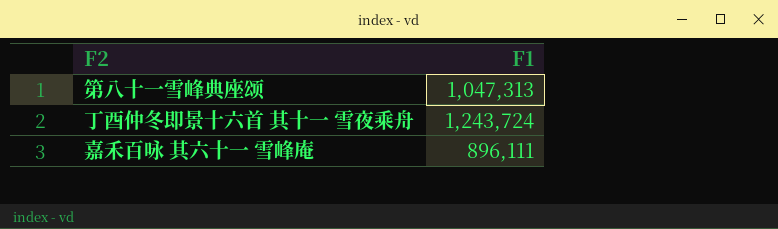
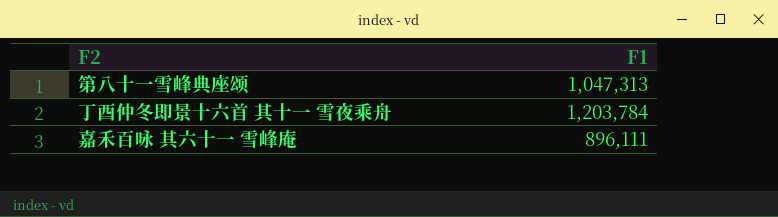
丁酉仲冬即景十六首 其十一 雪夜乘舟 | F1: 1,243,724 -> 1,203,784

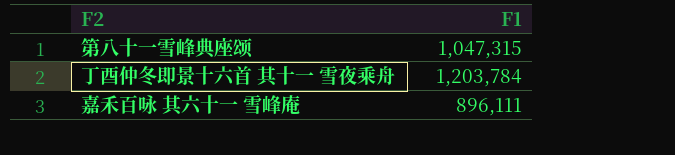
第八十一雪峰典座颂 | F1: 1,047,313 -> 1,047,315

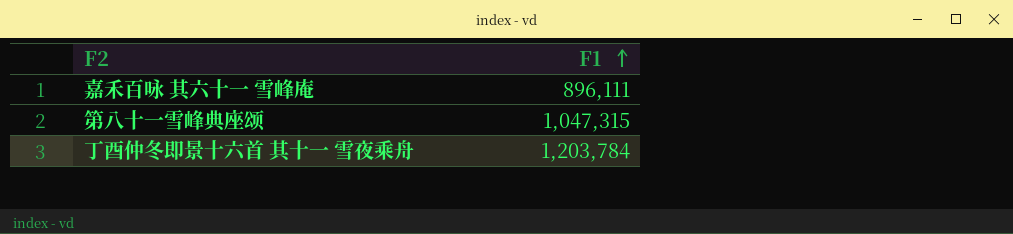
row order: none -> F1 ascending

